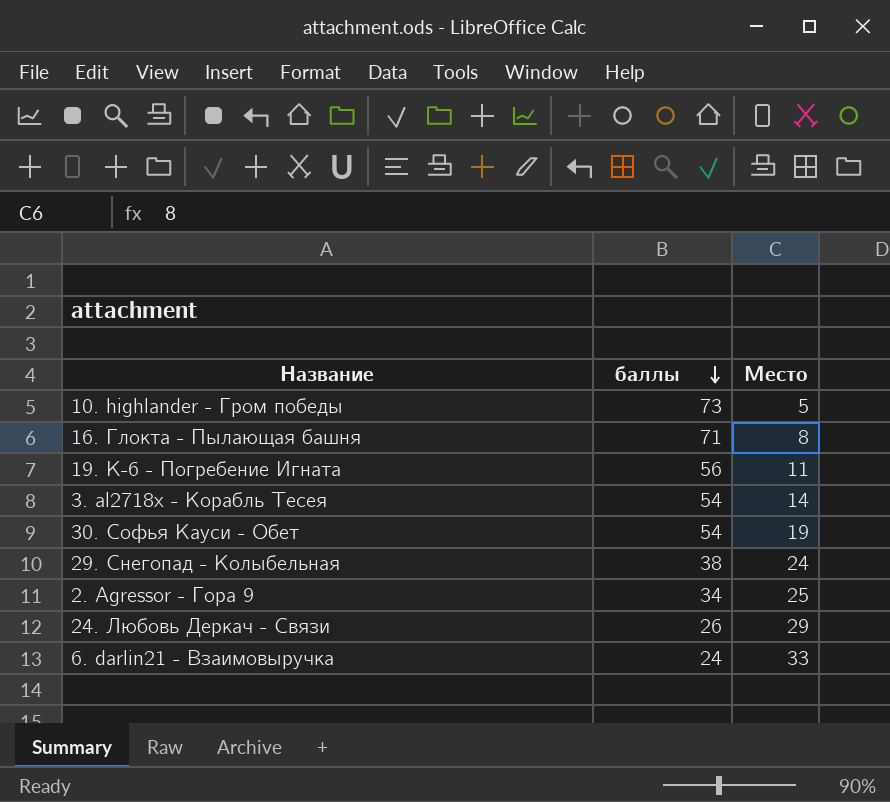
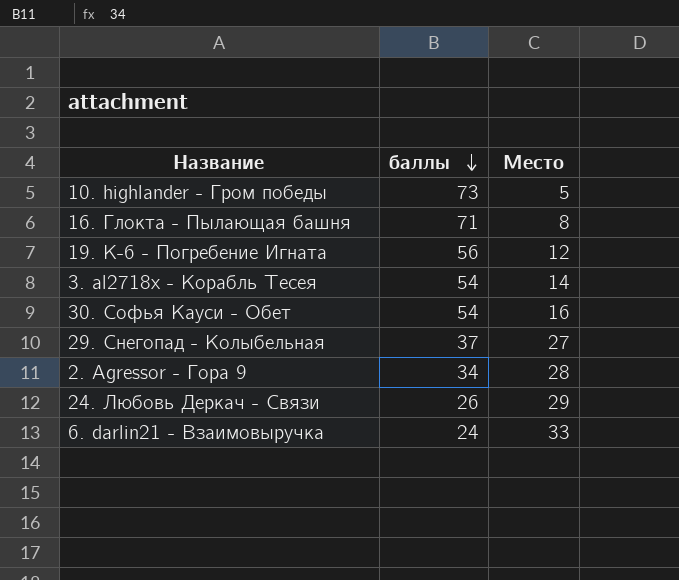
19. К-6 - Погребение Игната | Место: 11 -> 12
30. Софья Кауси - Обет | Место: 19 -> 16
29. Снегопад - Колыбельная | баллы: 38 -> 37
29. Снегопад - Колыбельная | Место: 24 -> 27
2. Agressor - Гора 9 | Место: 25 -> 28

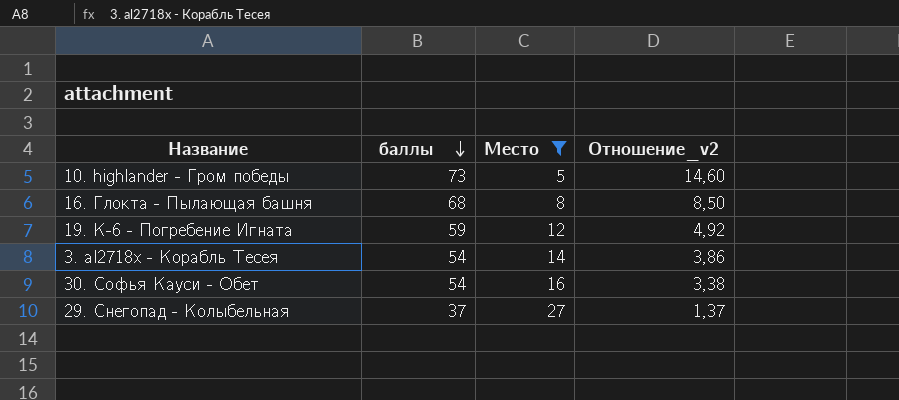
filter: none -> Место <= 27
column Отношение_v2 | formula: none -> [баллы] / [Место]
16. Глокта - Пылающая башня | баллы: 71 -> 68
19. К-6 - Погребение Игната | баллы: 56 -> 59

